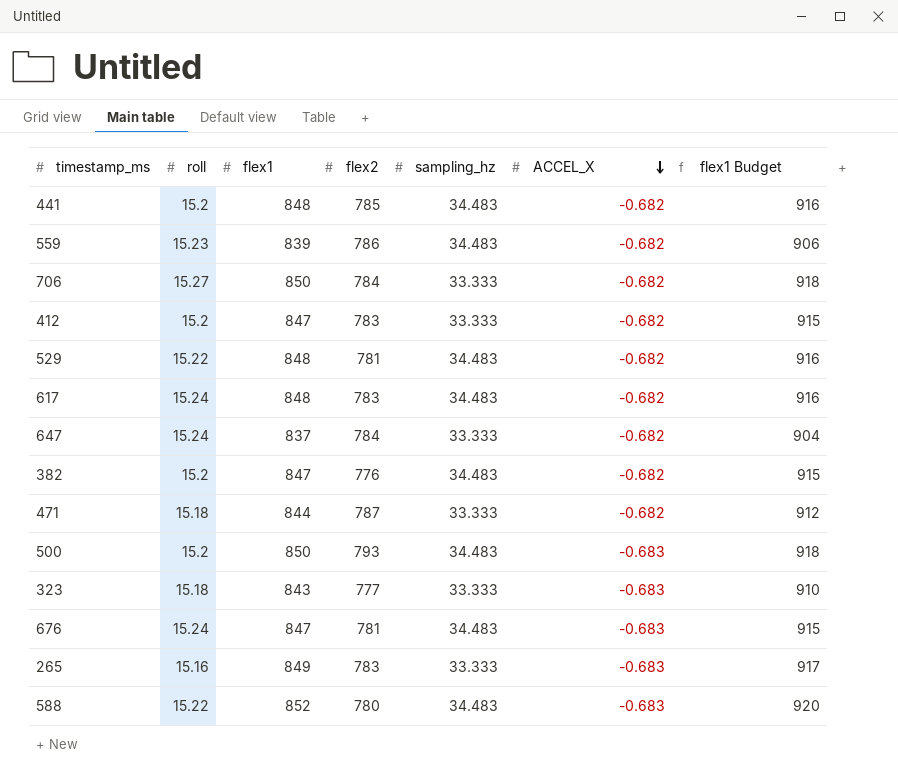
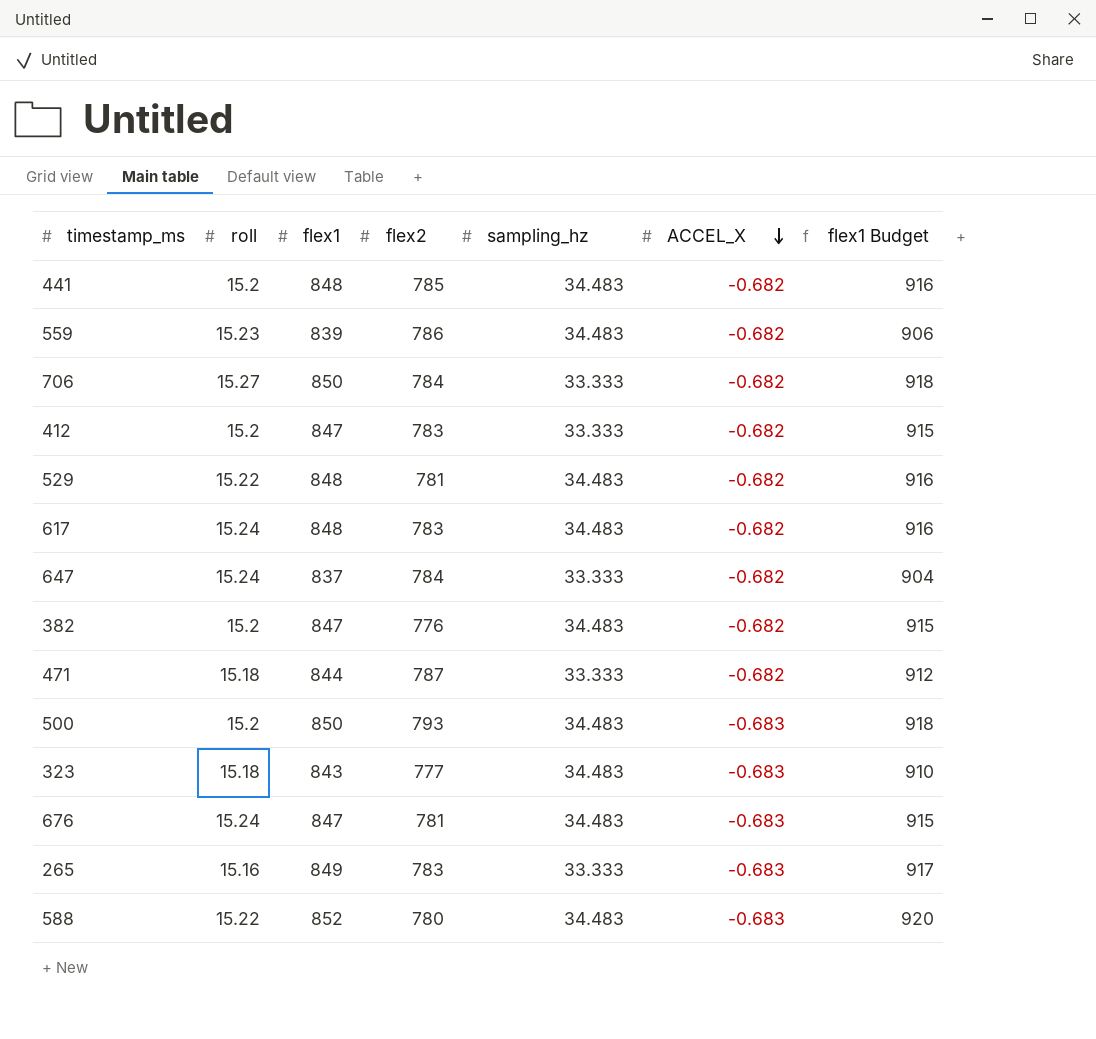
323 | sampling_hz: 33.333 -> 34.483

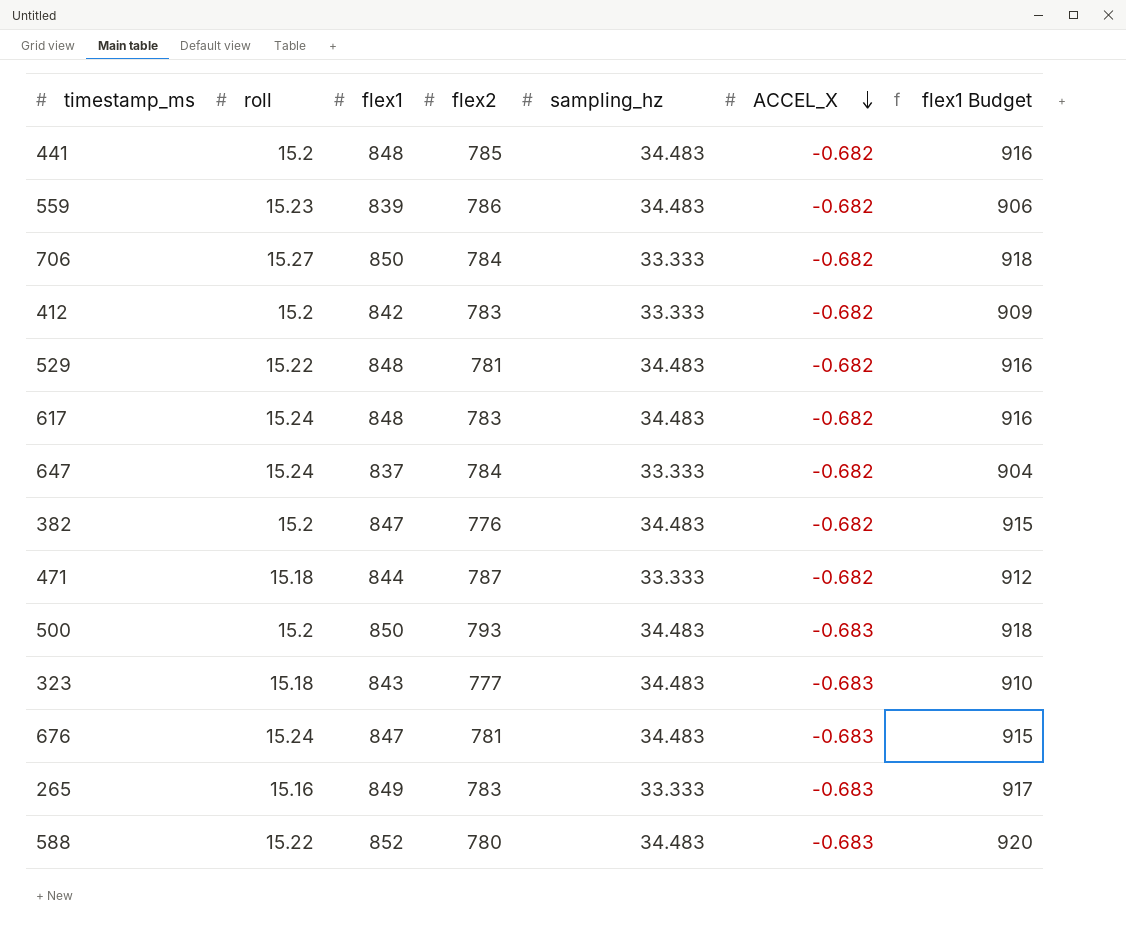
412 | flex1: 847 -> 842
412 | flex1 Budget: 915 -> 909

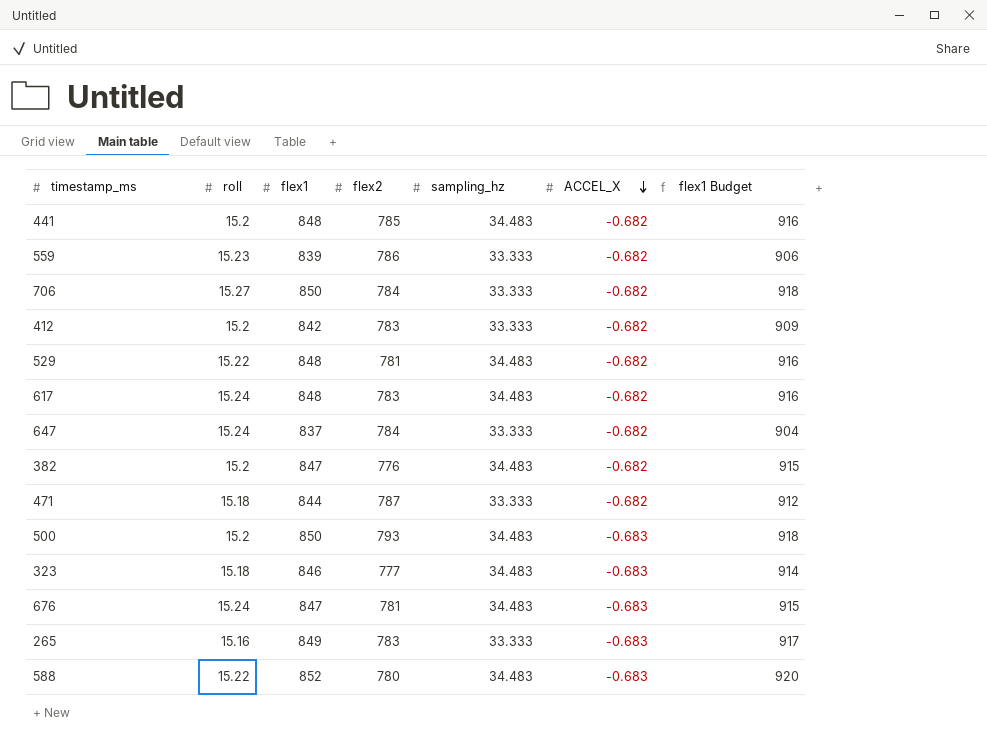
559 | sampling_hz: 34.483 -> 33.333
323 | flex1: 843 -> 846
323 | flex1 Budget: 910 -> 914

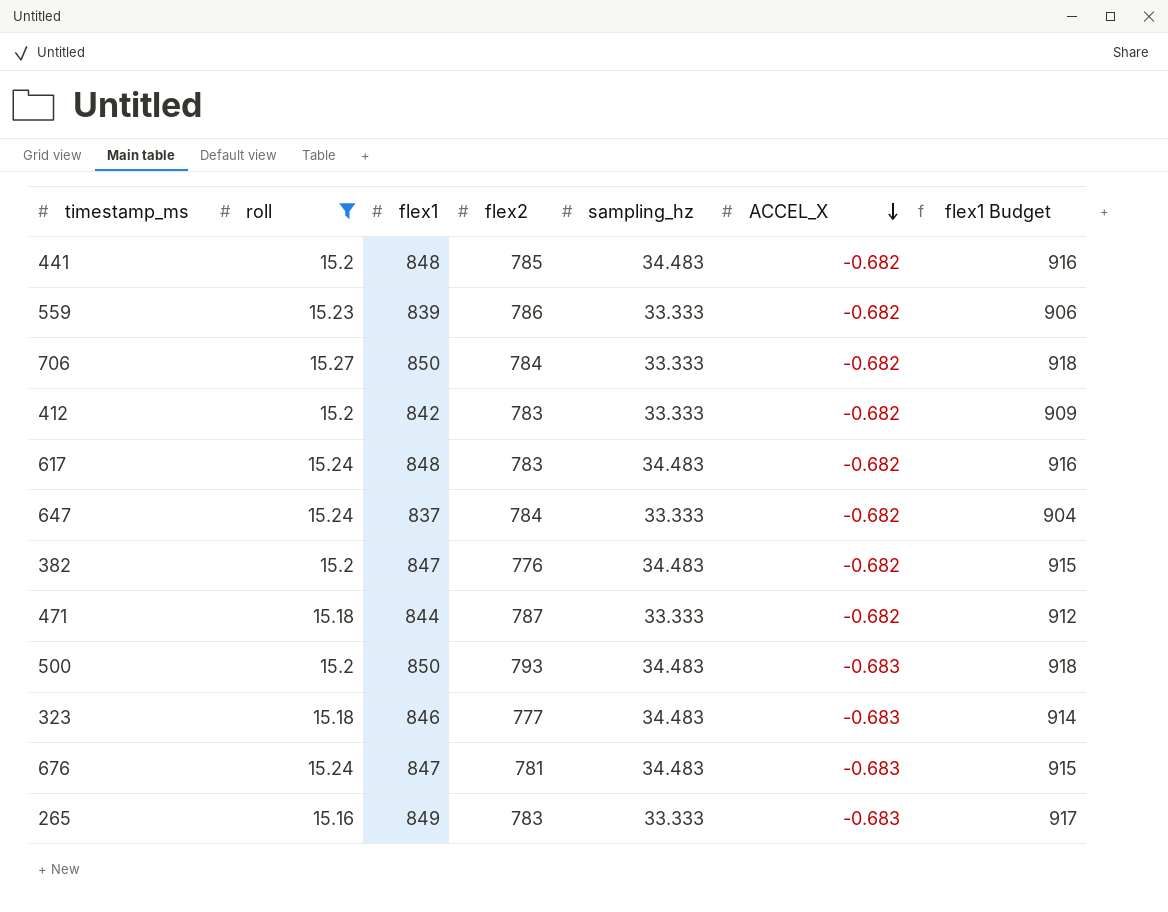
filter: none -> roll != 15.22

